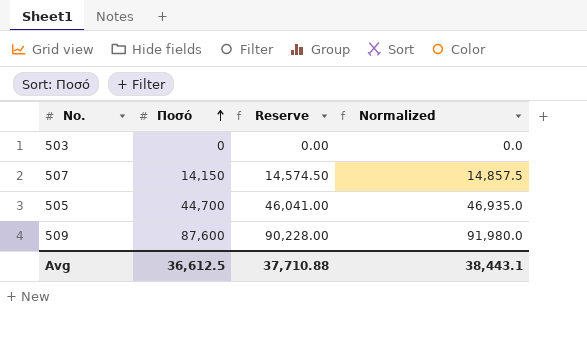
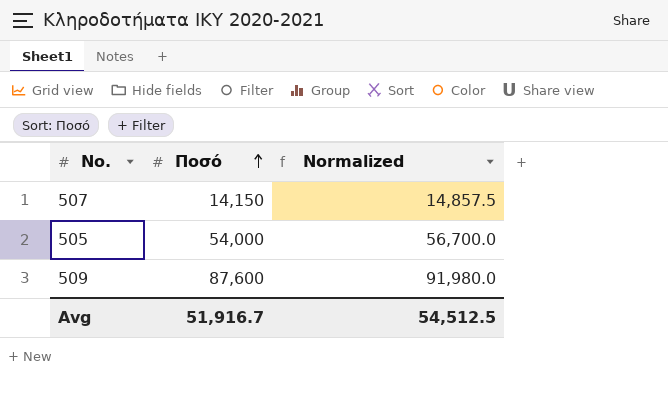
column Reserve | formula: [Ποσό] * 1.03 -> none
row 503: 0 | 0.00 | 0.0 -> none
505 | Ποσό: 44,700 -> 54,000
505 | Normalized: 46,935.0 -> 56,700.0
Avg | Ποσό: 36,612.5 -> 51,916.7
Avg | Normalized: 38,443.1 -> 54,512.5

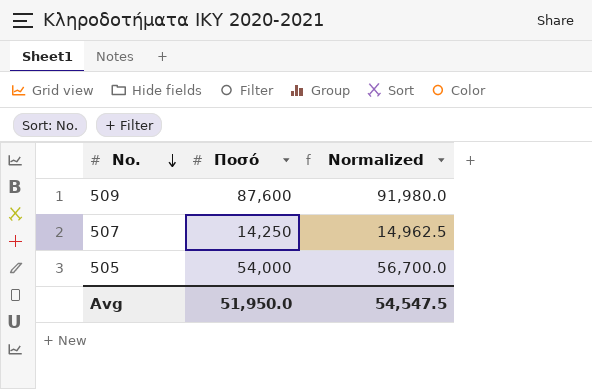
row order: Ποσό ascending -> No. descending
507 | Ποσό: 14,150 -> 14,250
507 | Normalized: 14,857.5 -> 14,962.5
Avg | Ποσό: 51,916.7 -> 51,950.0
Avg | Normalized: 54,512.5 -> 54,547.5

